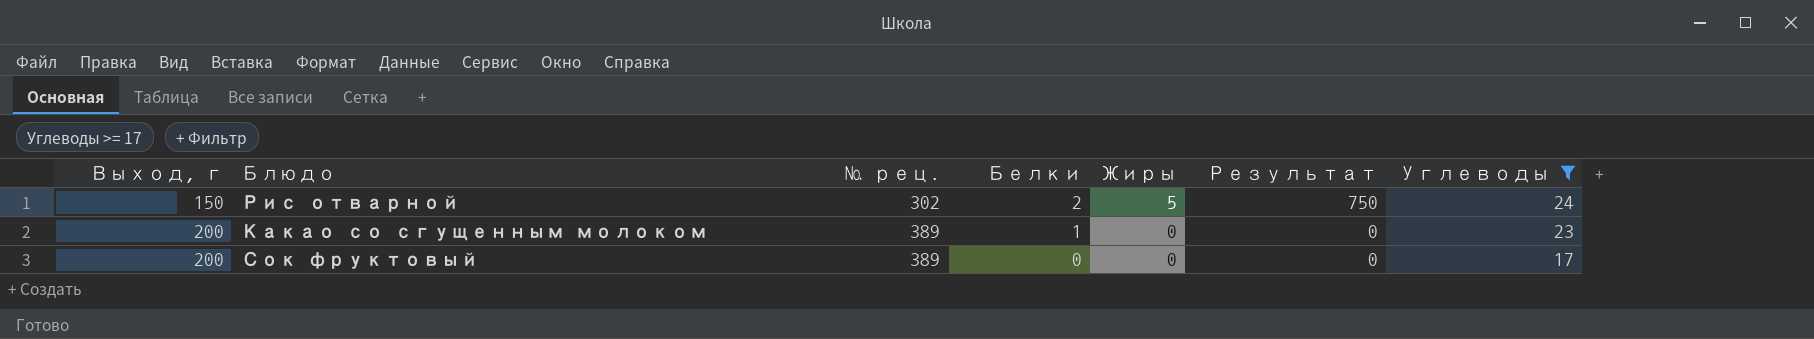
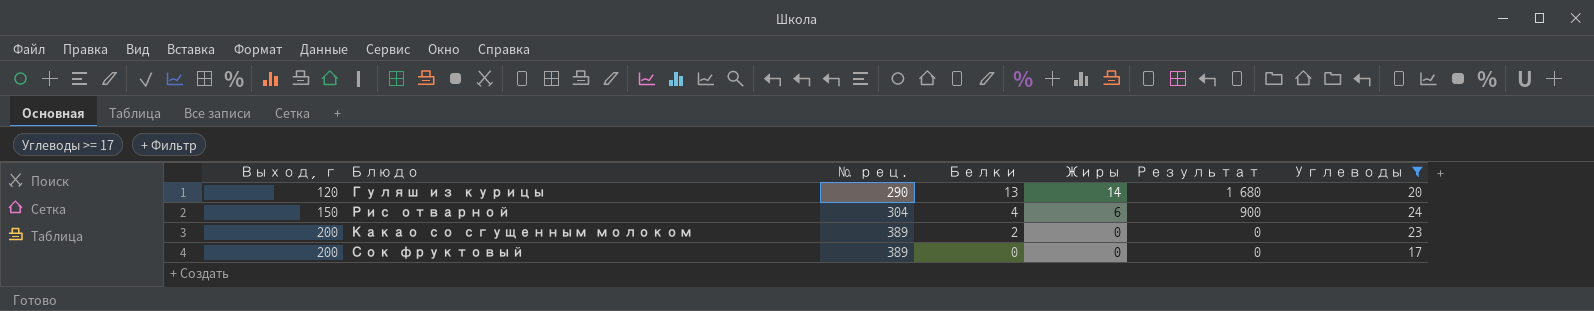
row Гуляш из курицы: none -> 120 | 290 | 13 | 14 | 1 680 | 20
Рис отварной | № рец.: 302 -> 304
Рис отварной | Белки: 2 -> 4
Рис отварной | Жиры: 5 -> 6
Рис отварной | Результат: 750 -> 900
Какао со сгущенным молоком | Белки: 1 -> 2

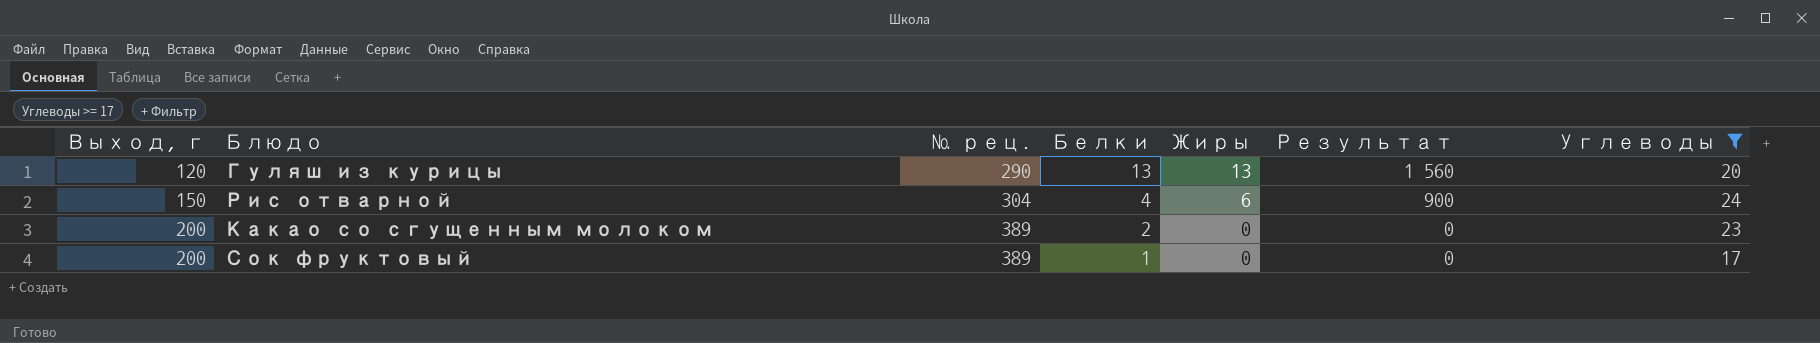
Гуляш из курицы | Жиры: 14 -> 13
Гуляш из курицы | Результат: 1 680 -> 1 560
Сок фруктовый | Белки: 0 -> 1

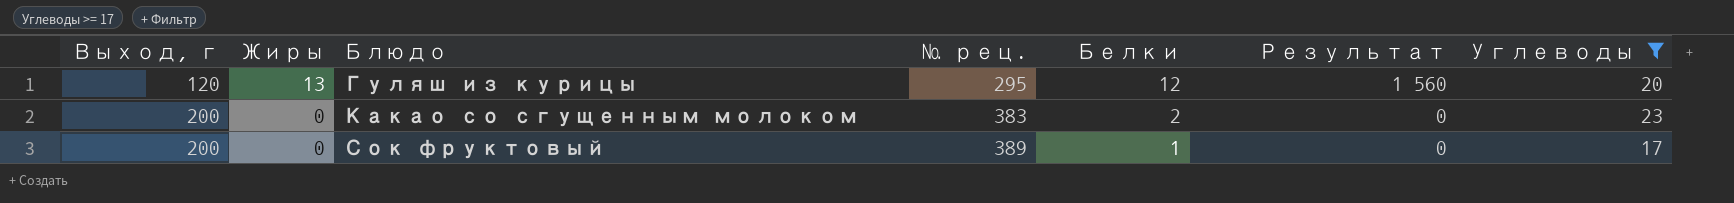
column Жиры | position: 5 -> 2
row Рис отварной: 150 | 304 | 4 | 6 | 900 | 24 -> none
Гуляш из курицы | № рец.: 290 -> 295
Гуляш из курицы | Белки: 13 -> 12
Какао со сгущенным молоком | № рец.: 389 -> 383

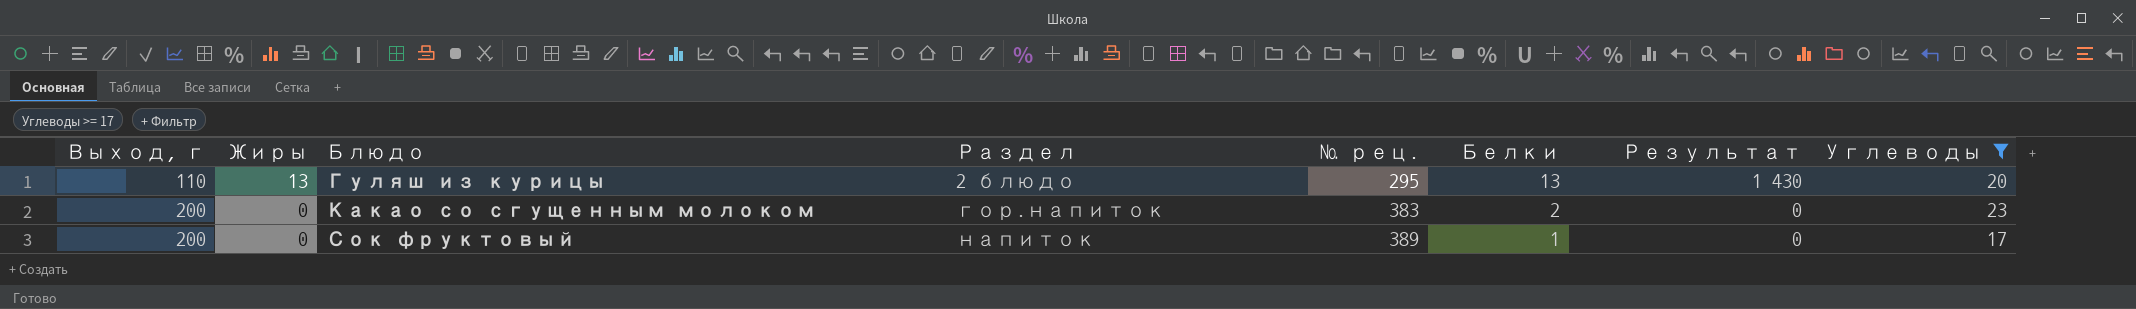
column Раздел | position: none -> 4
Гуляш из курицы | Выход, г: 120 -> 110
Гуляш из курицы | Белки: 12 -> 13
Гуляш из курицы | Результат: 1 560 -> 1 430

